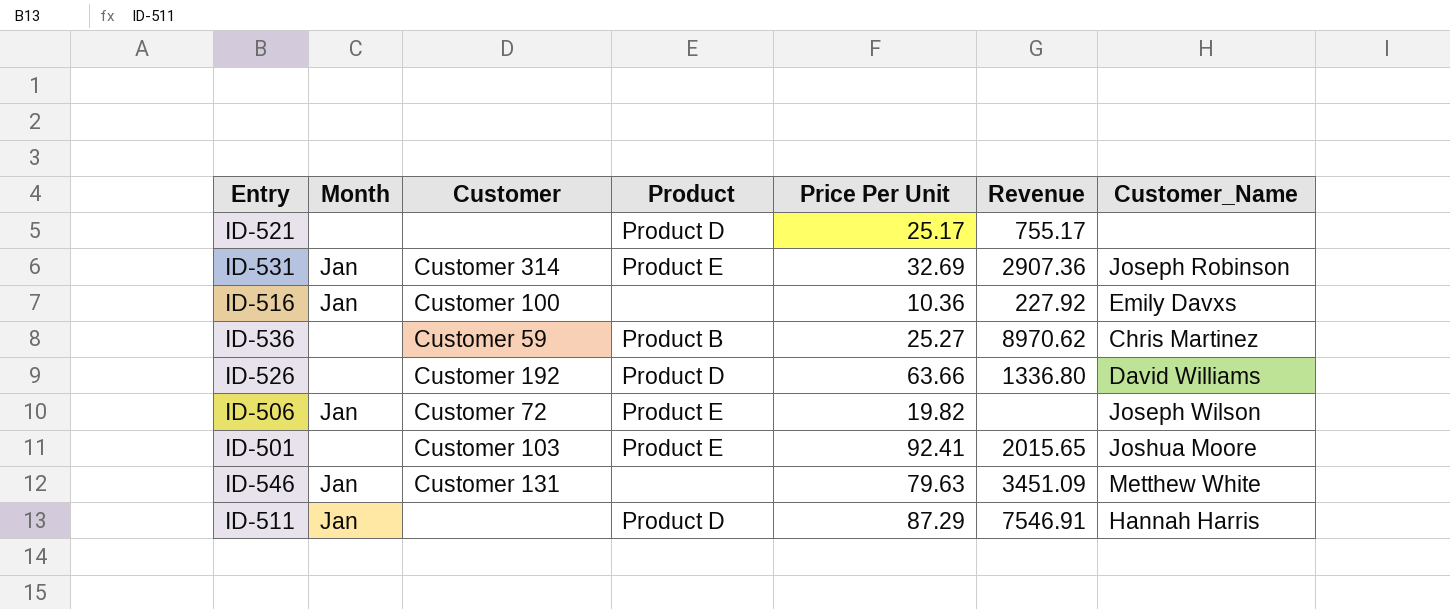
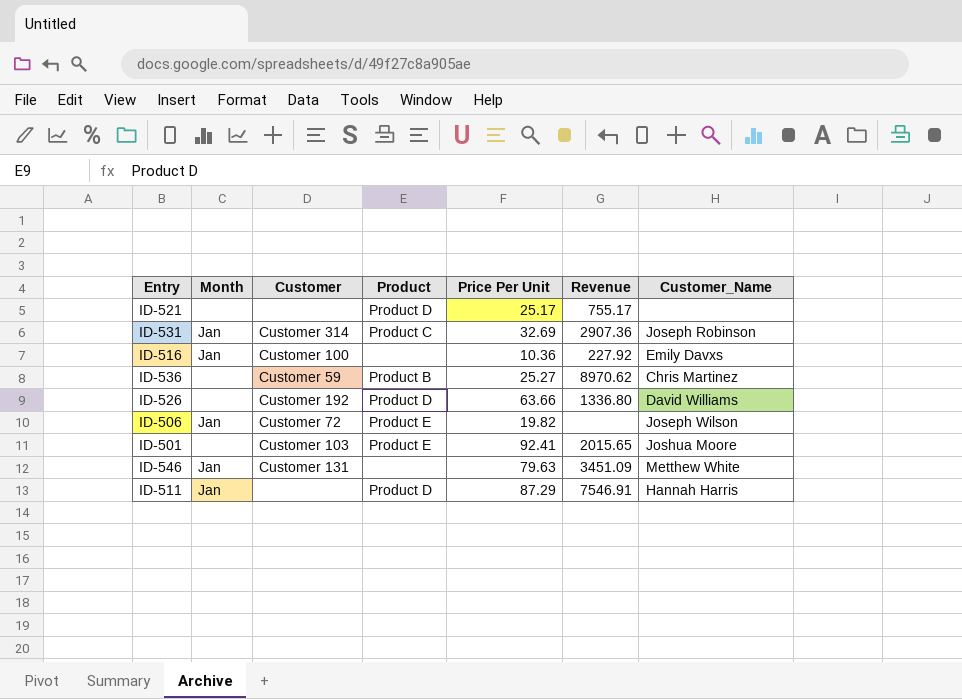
ID-531 | Product: Product E -> Product C

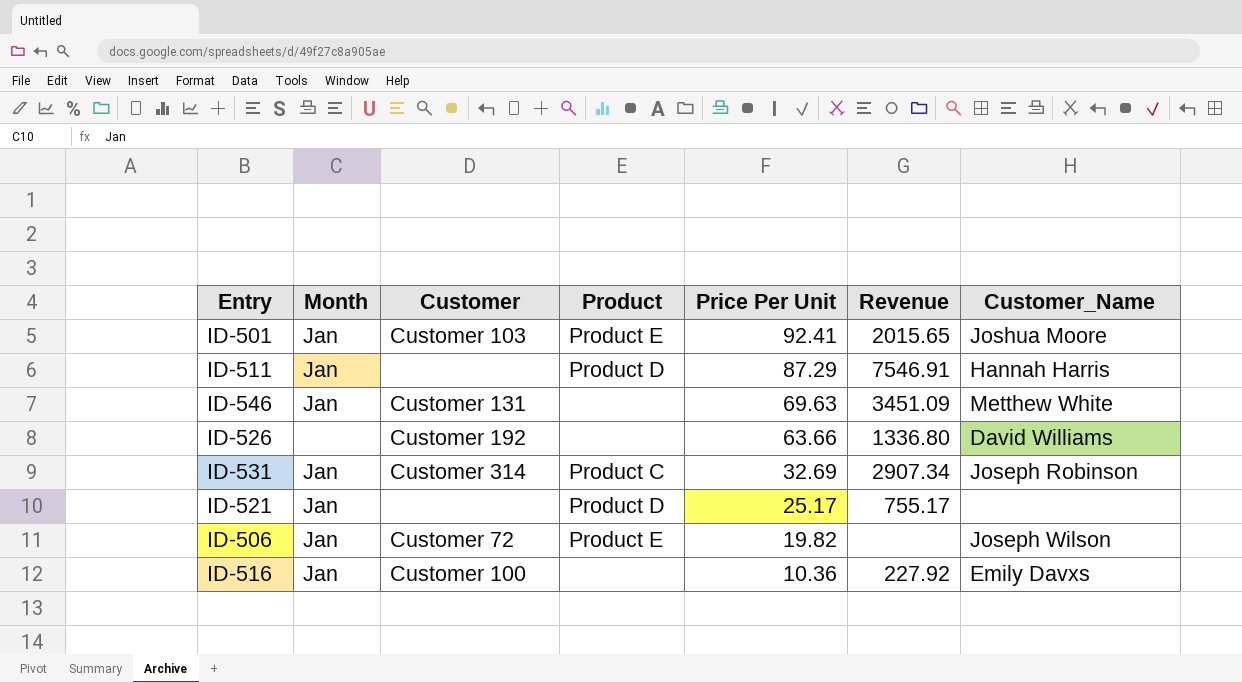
row order: none -> Price Per Unit descending
row ID-536: none | Customer 59 | Product B | 25.27 | 8970.62 | Chris Martinez -> none
ID-501 | Month: none -> Jan
ID-546 | Price Per Unit: 79.63 -> 69.63
ID-526 | Product: Product D -> none
ID-531 | Revenue: 2907.36 -> 2907.34
ID-521 | Month: none -> Jan

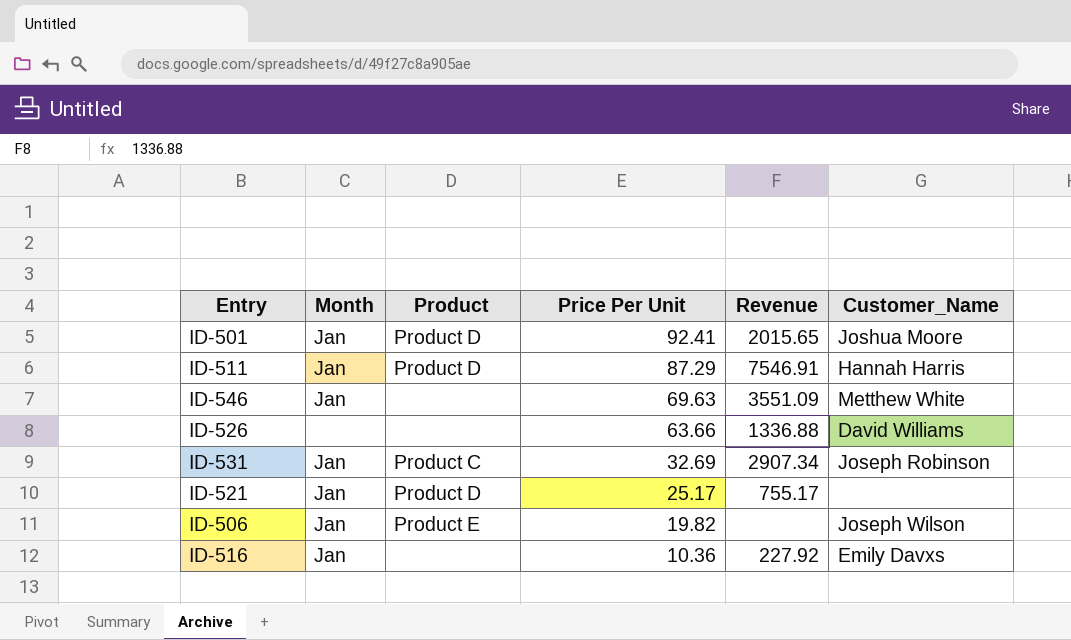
column Customer | position: 3 -> none
ID-501 | Product: Product E -> Product D
ID-546 | Revenue: 3451.09 -> 3551.09
ID-526 | Revenue: 1336.80 -> 1336.88

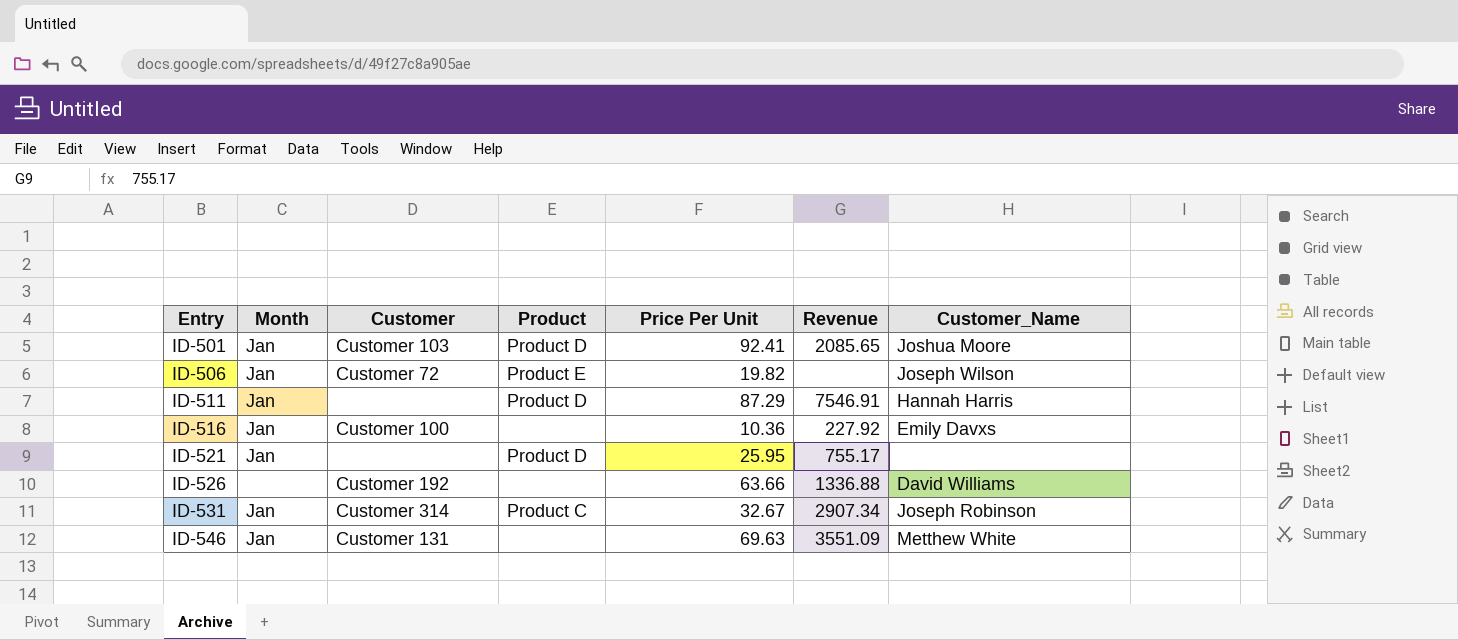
row order: Price Per Unit descending -> Entry ascending
column Customer | position: none -> 3
ID-501 | Revenue: 2015.65 -> 2085.65
ID-521 | Price Per Unit: 25.17 -> 25.95
ID-531 | Price Per Unit: 32.69 -> 32.67

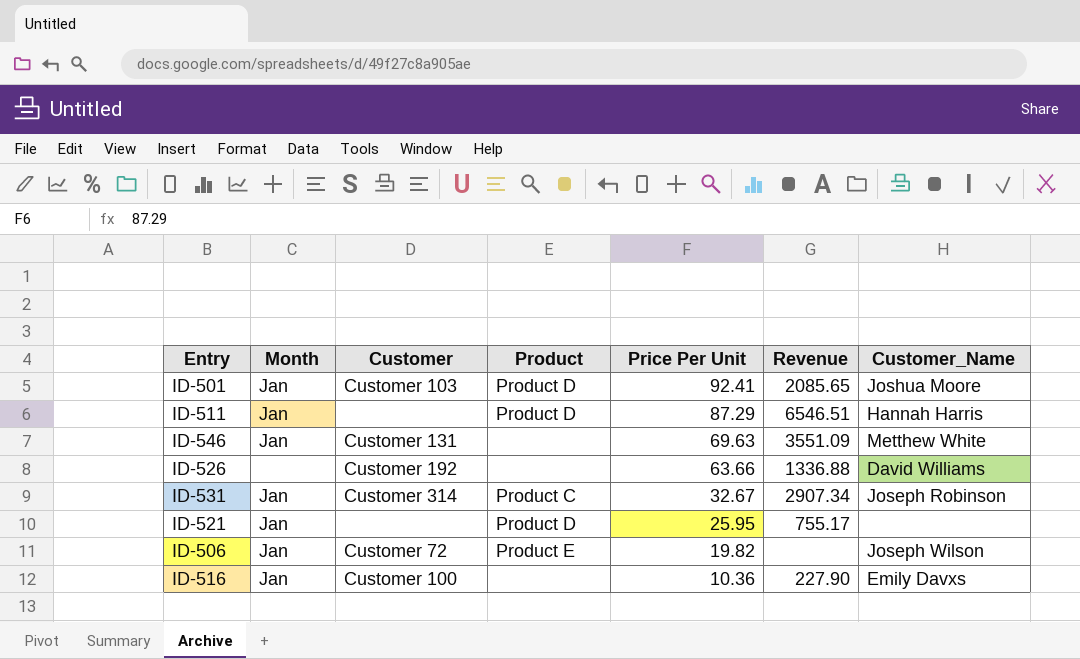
row order: Entry ascending -> Price Per Unit descending
ID-511 | Revenue: 7546.91 -> 6546.51
ID-516 | Revenue: 227.92 -> 227.90

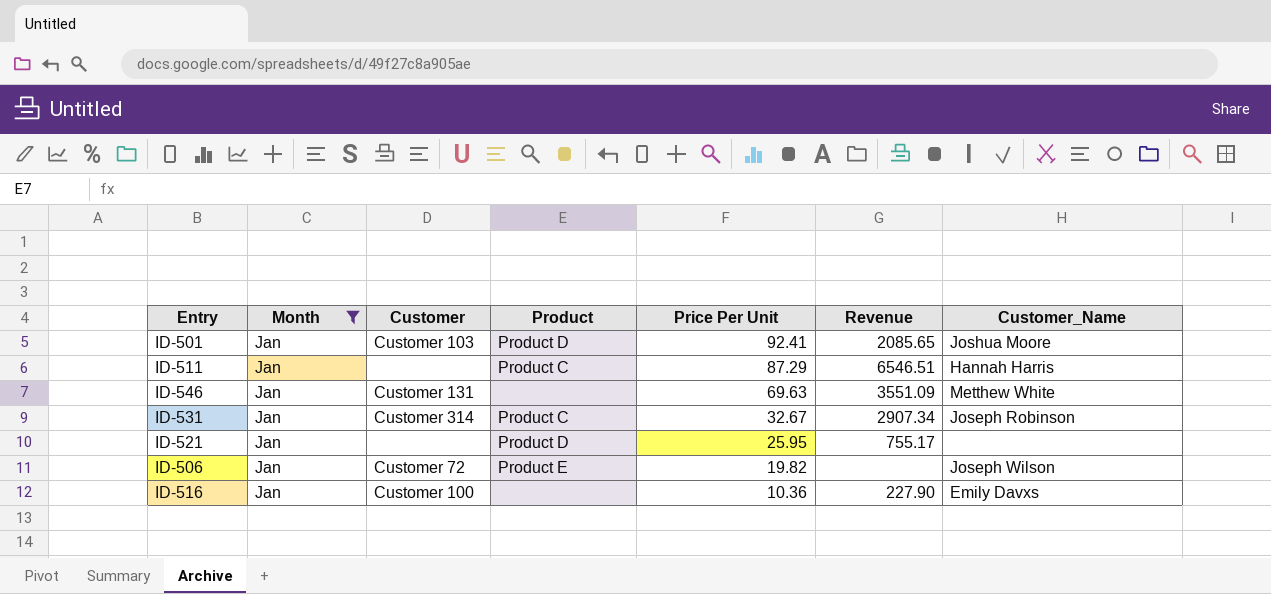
filter: none -> Month = Jan
ID-511 | Product: Product D -> Product C

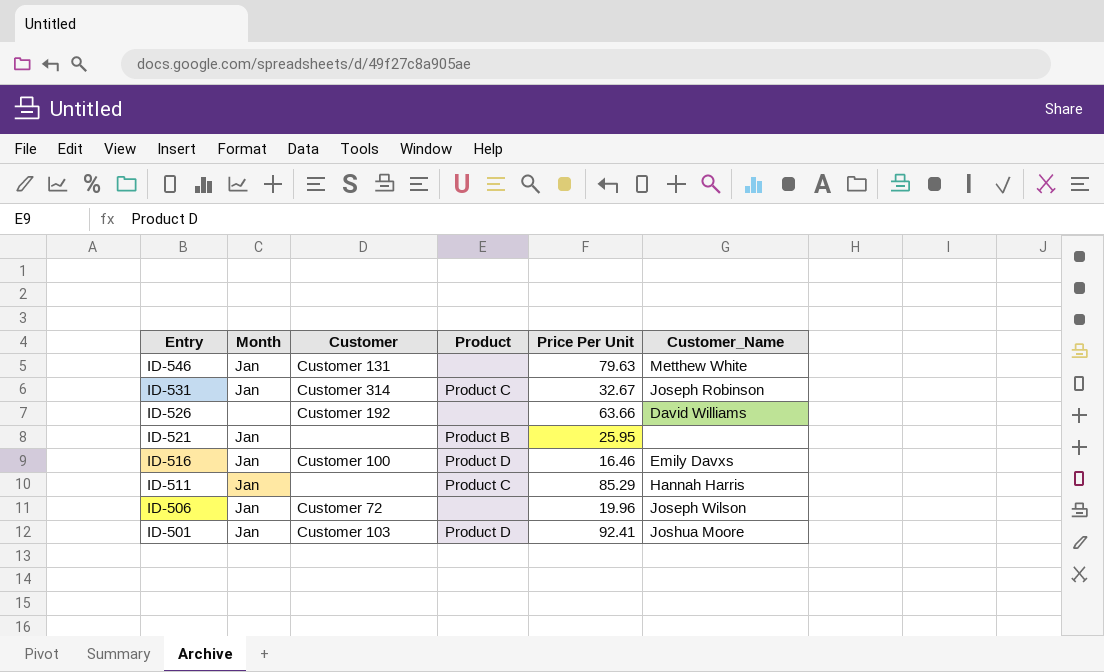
filter: Month = Jan -> none
row order: Price Per Unit descending -> Entry descending
column Revenue | position: 6 -> none
ID-546 | Price Per Unit: 69.63 -> 79.63
ID-521 | Product: Product D -> Product B
ID-516 | Product: none -> Product D
ID-516 | Price Per Unit: 10.36 -> 16.46
ID-511 | Price Per Unit: 87.29 -> 85.29
ID-506 | Product: Product E -> none
ID-506 | Price Per Unit: 19.82 -> 19.96

